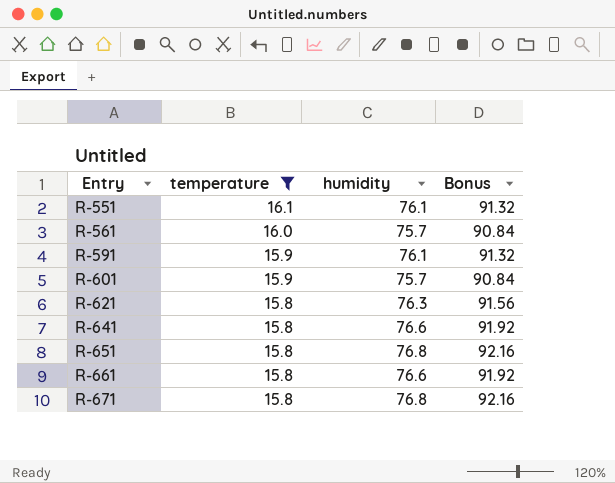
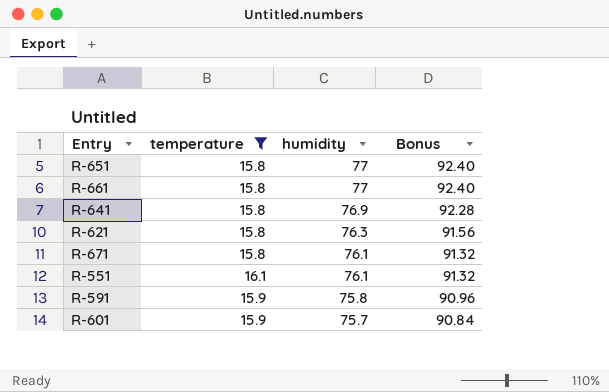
row order: Entry ascending -> humidity descending
row R-561: 16.0 | 75.7 | 90.84 -> none
R-651 | humidity: 76.8 -> 77
R-651 | Bonus: 92.16 -> 92.40
R-661 | humidity: 76.6 -> 77
R-661 | Bonus: 91.92 -> 92.40
R-641 | humidity: 76.6 -> 76.9
R-641 | Bonus: 91.92 -> 92.28
R-671 | humidity: 76.8 -> 76.1
R-671 | Bonus: 92.16 -> 91.32
R-591 | humidity: 76.1 -> 75.8
R-591 | Bonus: 91.32 -> 90.96

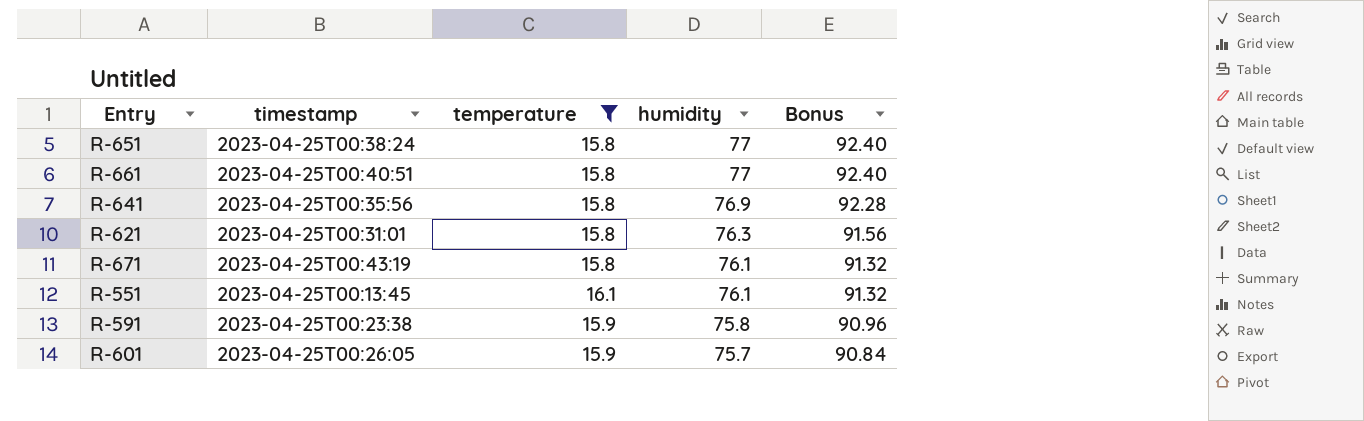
column timestamp | position: none -> 2

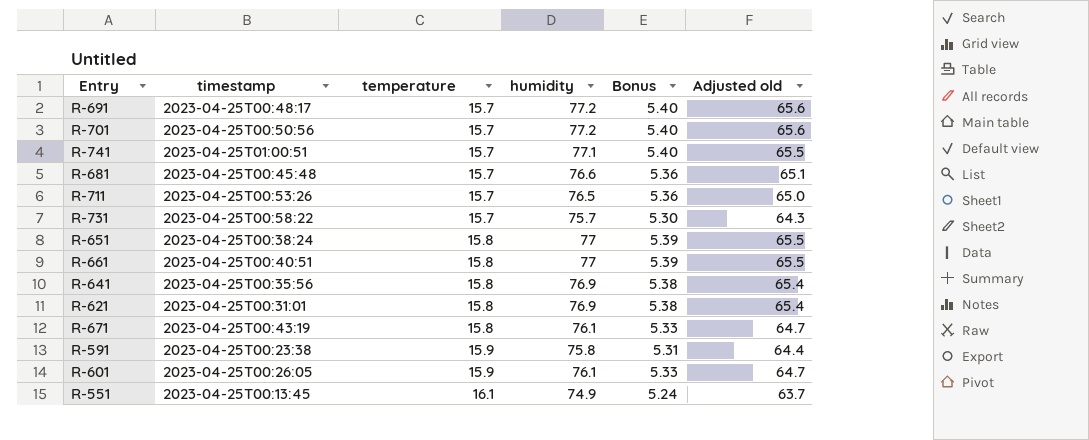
filter: temperature != 15.7 -> none
row order: humidity descending -> temperature ascending
column Bonus | formula: [humidity] * 1.2 -> [humidity] * 0.07
column Adjusted old | formula: none -> [humidity] * 0.85
R-621 | humidity: 76.3 -> 76.9
R-601 | humidity: 75.7 -> 76.1
R-551 | humidity: 76.1 -> 74.9

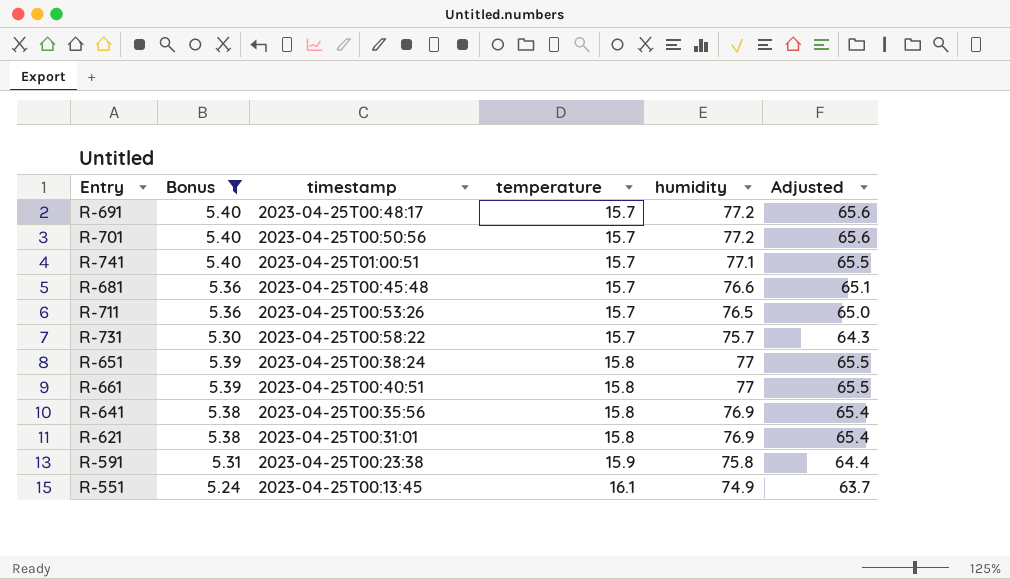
filter: none -> Bonus != 5.33
column Bonus | position: 5 -> 2
column name: Adjusted old -> Adjusted

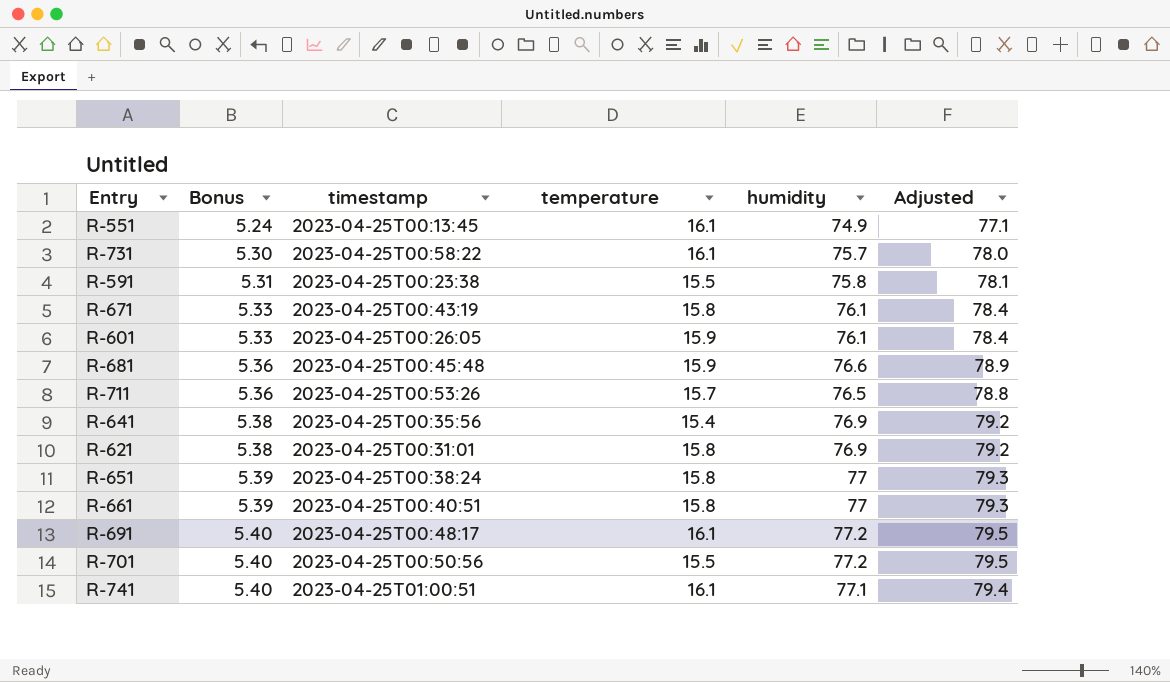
filter: Bonus != 5.33 -> none
row order: temperature ascending -> Bonus ascending
column Adjusted | formula: [humidity] * 0.85 -> [humidity] * 1.03
R-731 | temperature: 15.7 -> 16.1
R-591 | temperature: 15.9 -> 15.5
R-681 | temperature: 15.7 -> 15.9
R-641 | temperature: 15.8 -> 15.4
R-691 | temperature: 15.7 -> 16.1
R-701 | temperature: 15.7 -> 15.5
R-741 | temperature: 15.7 -> 16.1

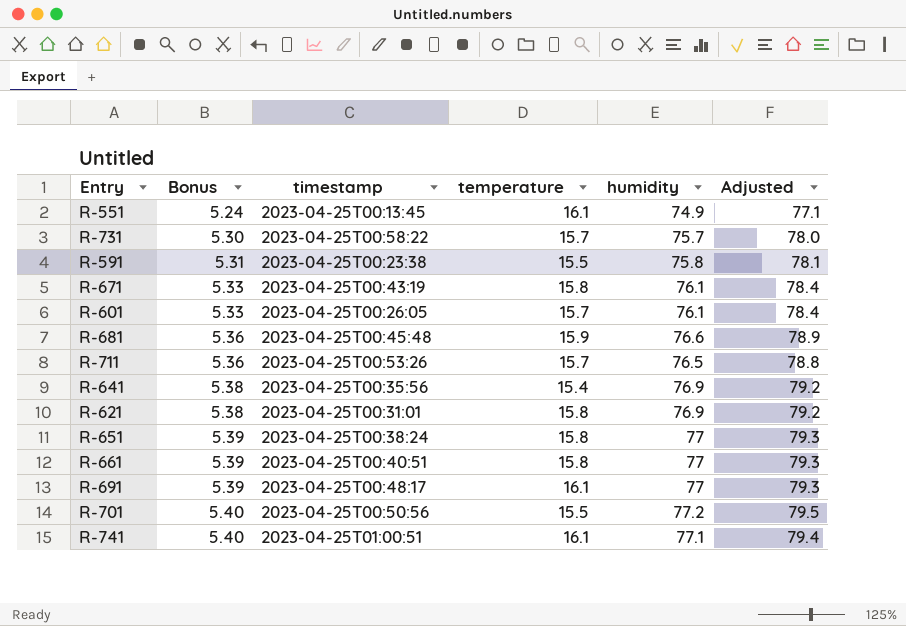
R-731 | temperature: 16.1 -> 15.7
R-601 | temperature: 15.9 -> 15.7
R-691 | Bonus: 5.40 -> 5.39
R-691 | humidity: 77.2 -> 77
R-691 | Adjusted: 79.5 -> 79.3

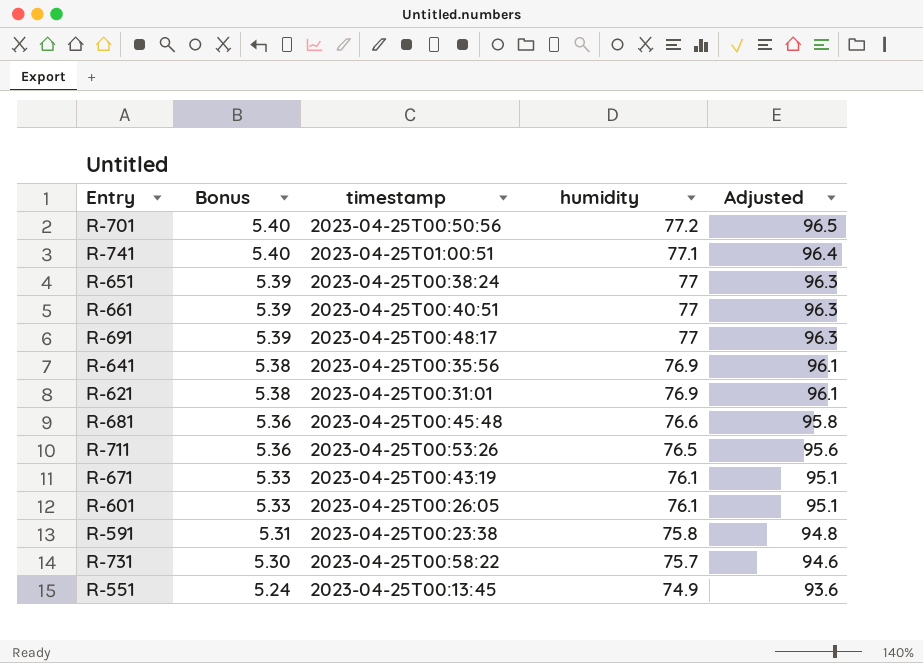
row order: Bonus ascending -> Bonus descending
column temperature | position: 4 -> none
column Adjusted | formula: [humidity] * 1.03 -> [humidity] * 1.25

